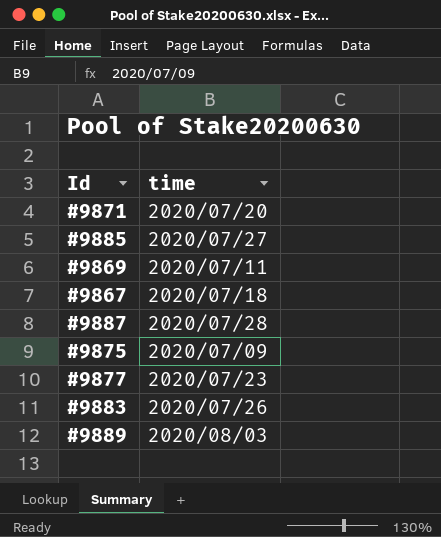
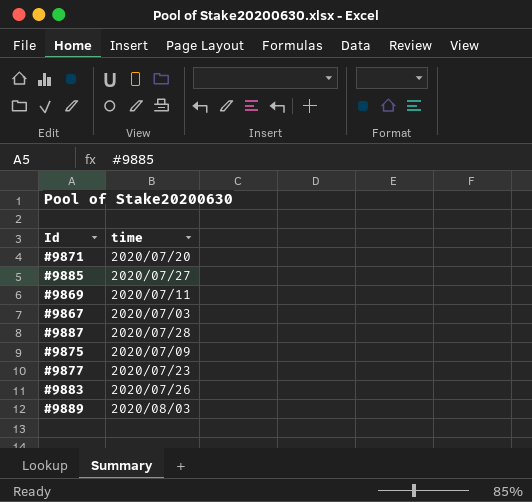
#9867 | time: 2020/07/18 -> 2020/07/03

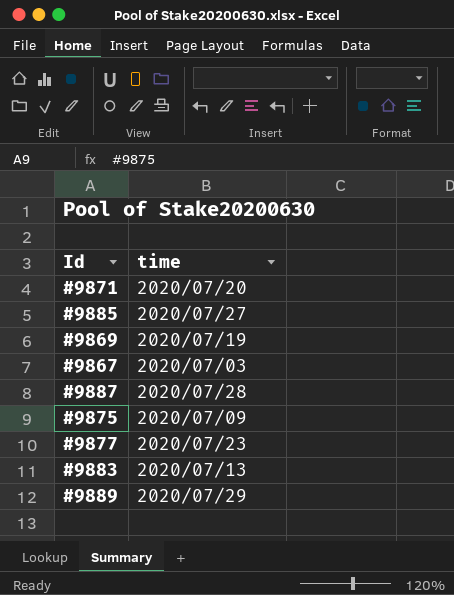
#9869 | time: 2020/07/11 -> 2020/07/19
#9883 | time: 2020/07/26 -> 2020/07/13
#9889 | time: 2020/08/03 -> 2020/07/29

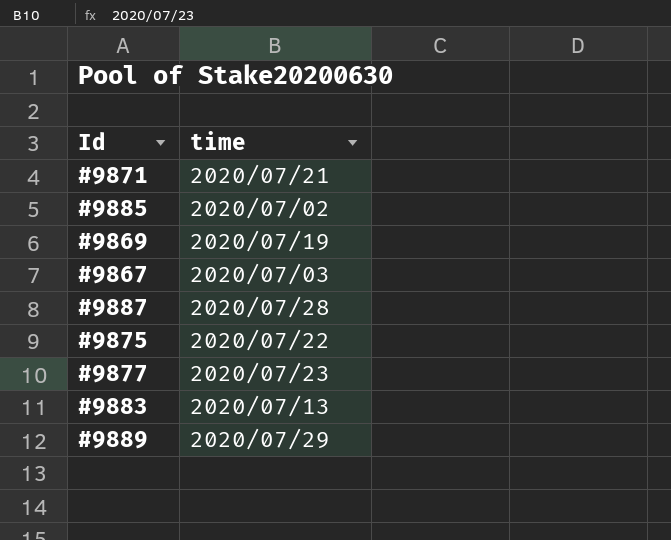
#9871 | time: 2020/07/20 -> 2020/07/21
#9885 | time: 2020/07/27 -> 2020/07/02
#9875 | time: 2020/07/09 -> 2020/07/22

